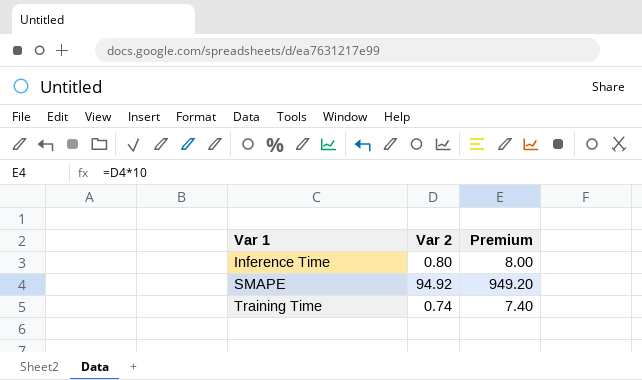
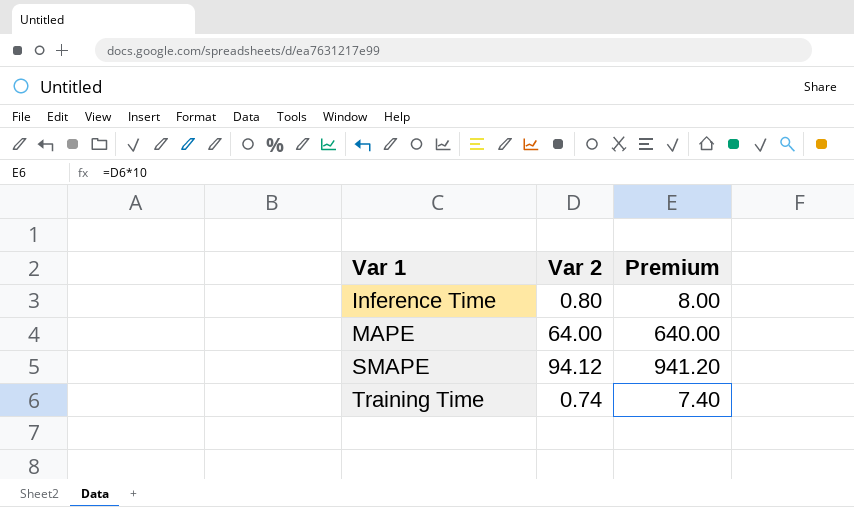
row MAPE: none -> 64.00 | 640.00
SMAPE | Var 2: 94.92 -> 94.12
SMAPE | Premium: 949.20 -> 941.20

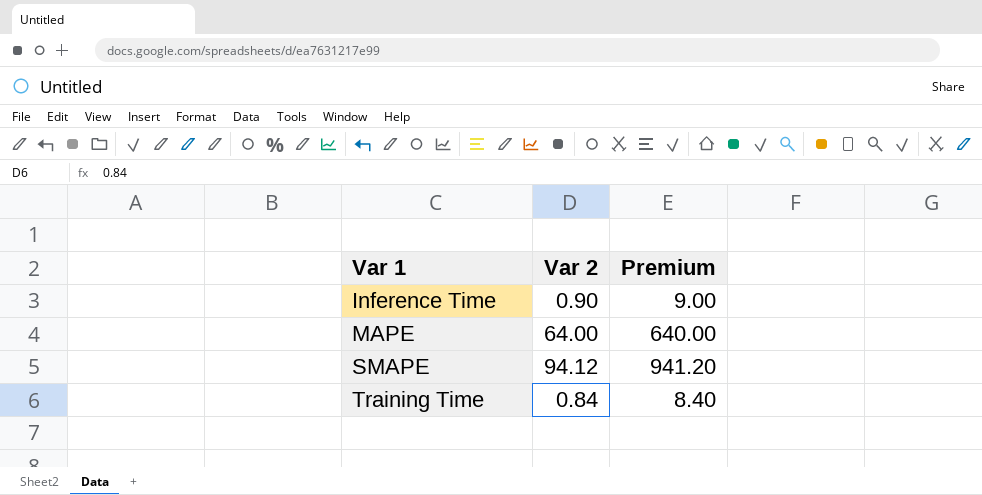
Inference Time | Var 2: 0.80 -> 0.90
Inference Time | Premium: 8.00 -> 9.00
Training Time | Var 2: 0.74 -> 0.84
Training Time | Premium: 7.40 -> 8.40

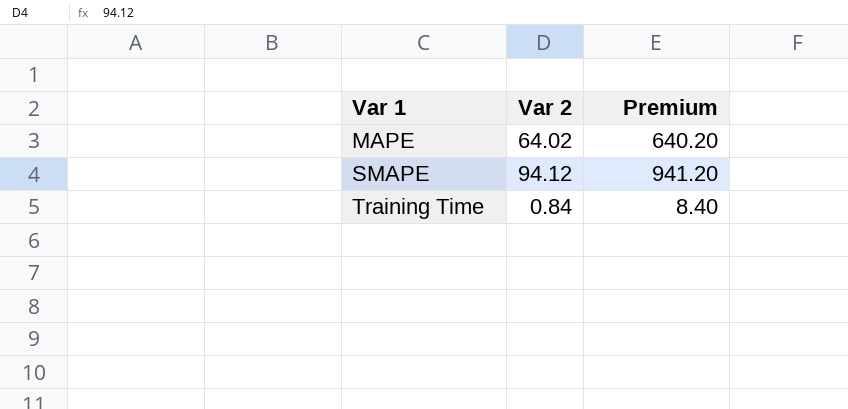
row Inference Time: 0.90 | 9.00 -> none
MAPE | Var 2: 64.00 -> 64.02
MAPE | Premium: 640.00 -> 640.20

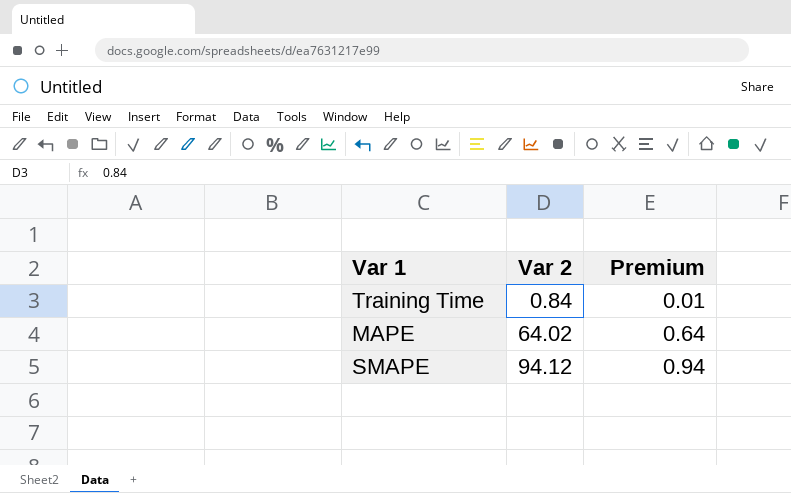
row order: Var 1 ascending -> Var 2 ascending
column Premium | formula: [Var 2] * 10 -> [Var 2] * 0.01

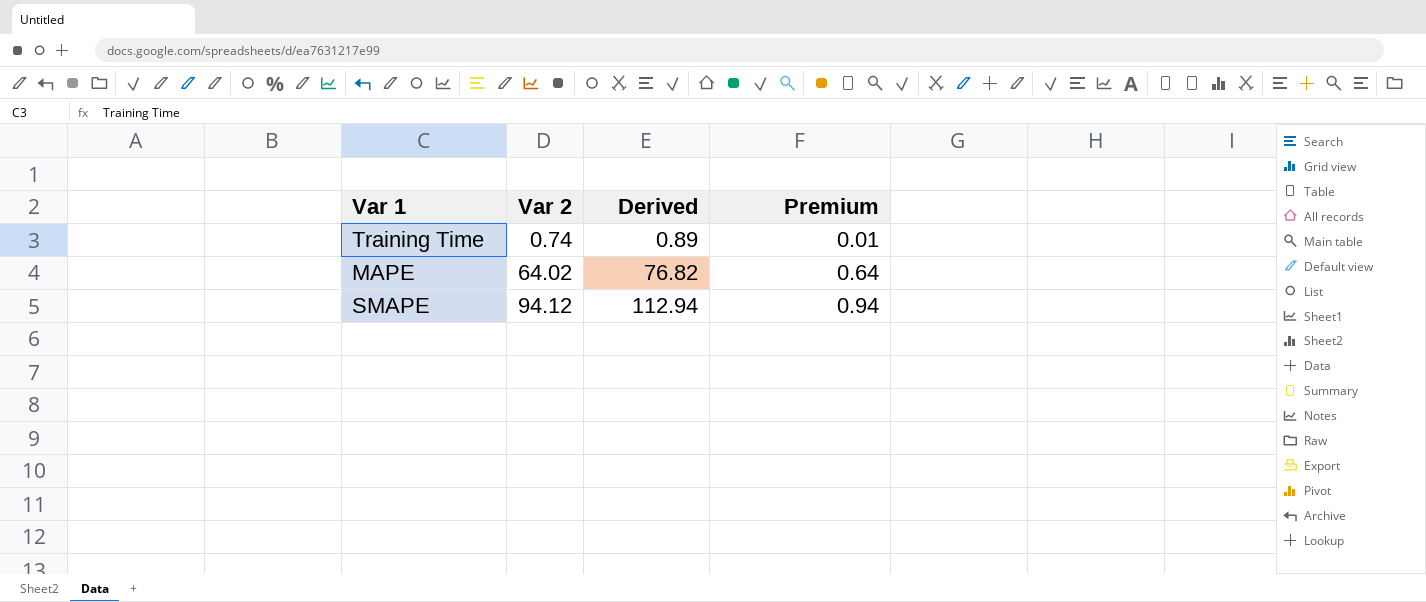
column Derived | formula: none -> [Var 2] * 1.2
Training Time | Var 2: 0.84 -> 0.74

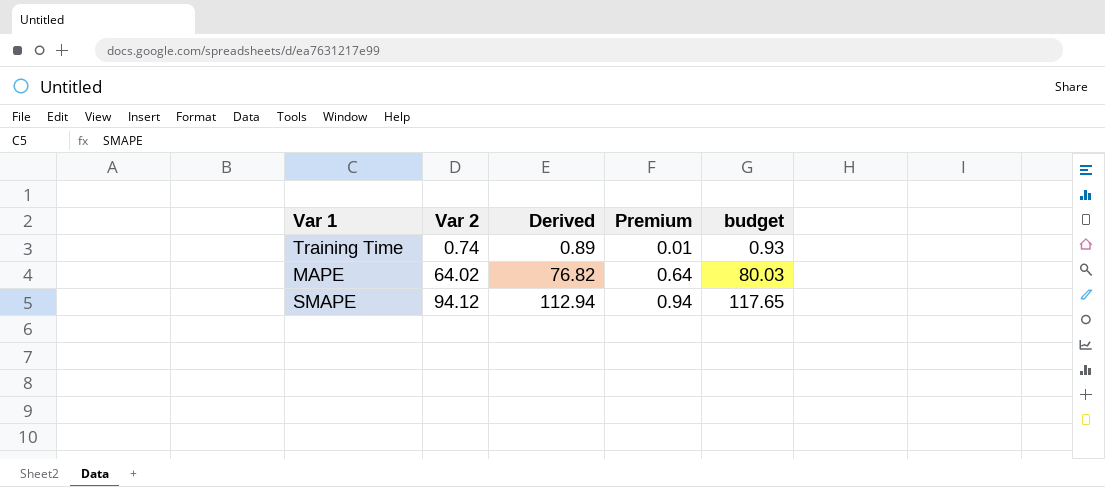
column budget | formula: none -> [Var 2] * 1.25

